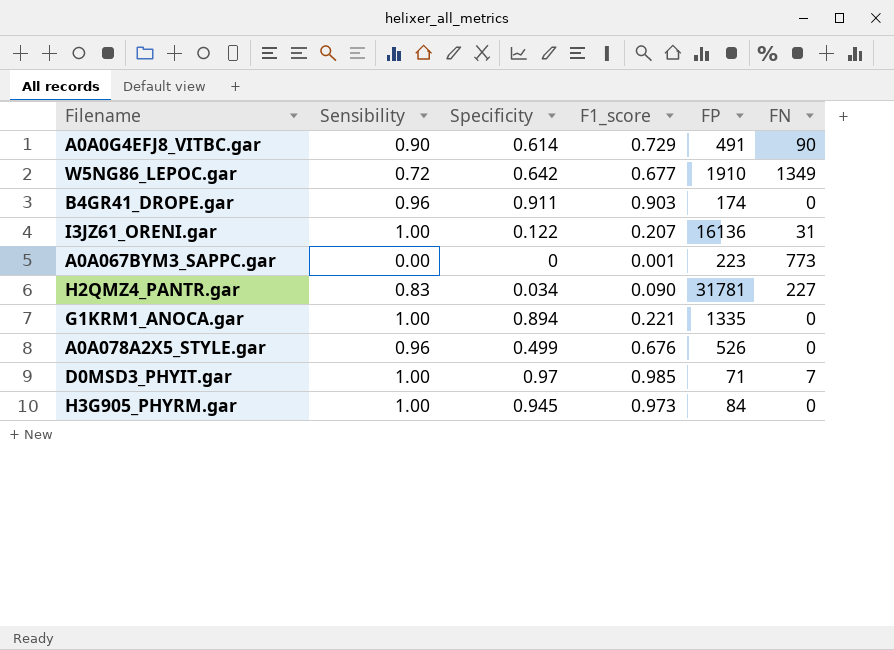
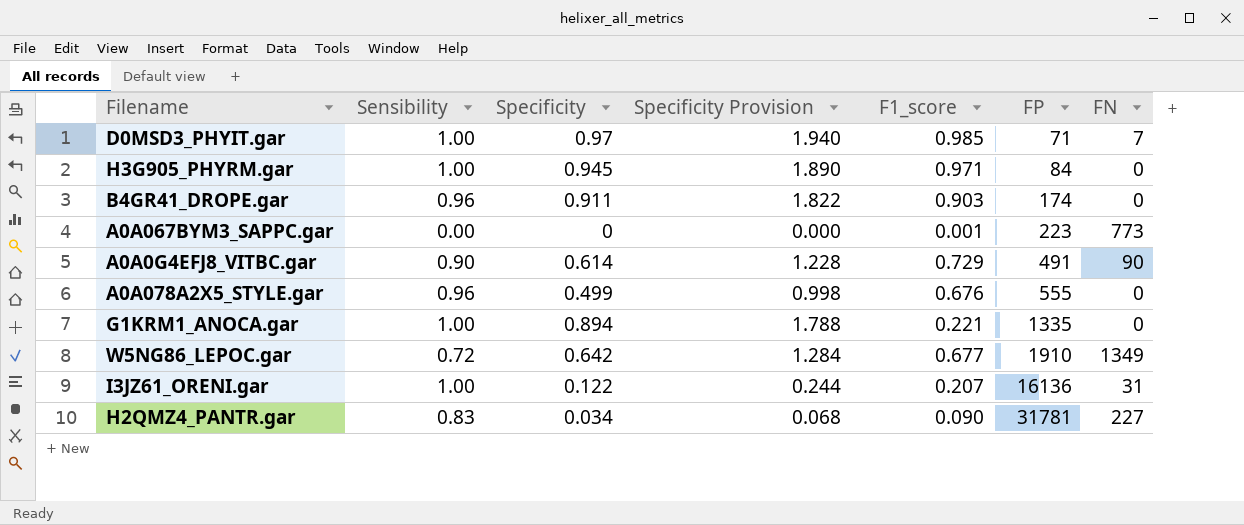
row order: none -> FP ascending
column Specificity Provision | formula: none -> [Specificity] * 2
H3G905_PHYRM.gar | F1_score: 0.973 -> 0.971
A0A078A2X5_STYLE.gar | FP: 526 -> 555

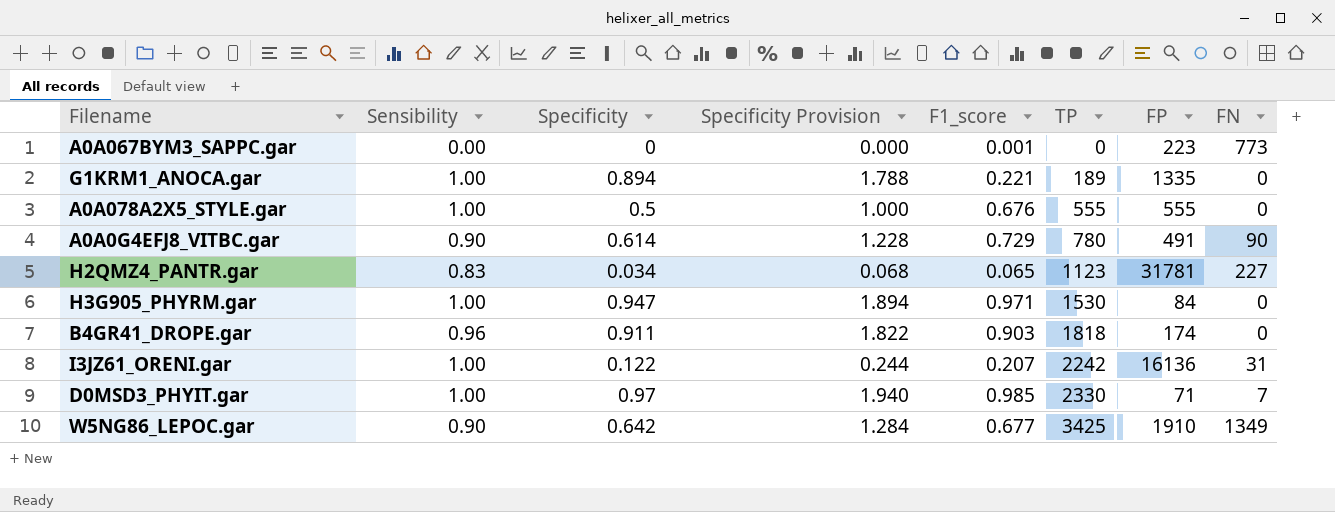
row order: FP ascending -> TP ascending
column TP | position: none -> 6
A0A078A2X5_STYLE.gar | Sensibility: 0.96 -> 1.00
A0A078A2X5_STYLE.gar | Specificity: 0.499 -> 0.5
A0A078A2X5_STYLE.gar | Specificity Provision: 0.998 -> 1.000
H2QMZ4_PANTR.gar | F1_score: 0.090 -> 0.065
H3G905_PHYRM.gar | Specificity: 0.945 -> 0.947
H3G905_PHYRM.gar | Specificity Provision: 1.890 -> 1.894
W5NG86_LEPOC.gar | Sensibility: 0.72 -> 0.90

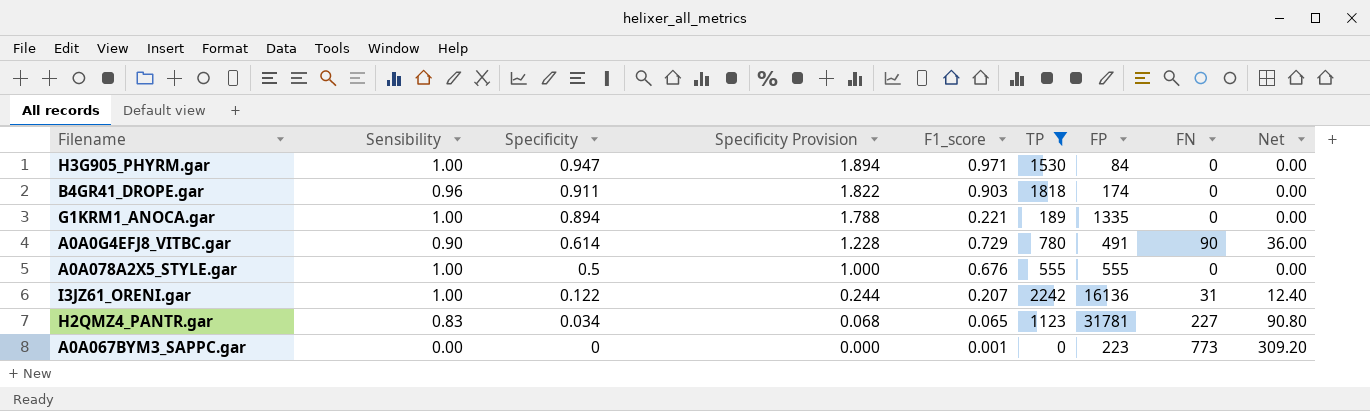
filter: none -> TP <= 2242
row order: TP ascending -> Specificity descending
column Net | formula: none -> [FN] * 0.4

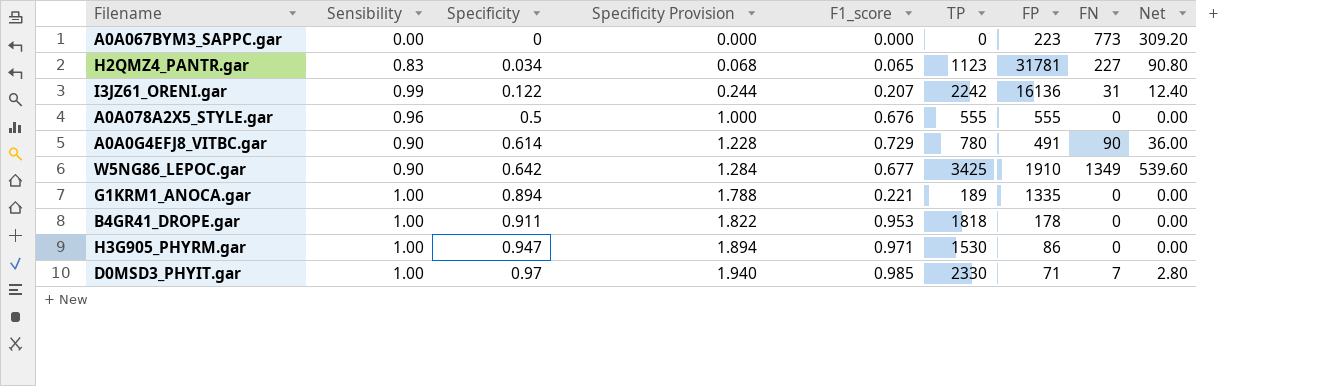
filter: TP <= 2242 -> none
row order: Specificity descending -> Specificity ascending
A0A067BYM3_SAPPC.gar | F1_score: 0.001 -> 0.000
I3JZ61_ORENI.gar | Sensibility: 1.00 -> 0.99
A0A078A2X5_STYLE.gar | Sensibility: 1.00 -> 0.96
B4GR41_DROPE.gar | Sensibility: 0.96 -> 1.00
B4GR41_DROPE.gar | F1_score: 0.903 -> 0.953
B4GR41_DROPE.gar | FP: 174 -> 178
H3G905_PHYRM.gar | FP: 84 -> 86

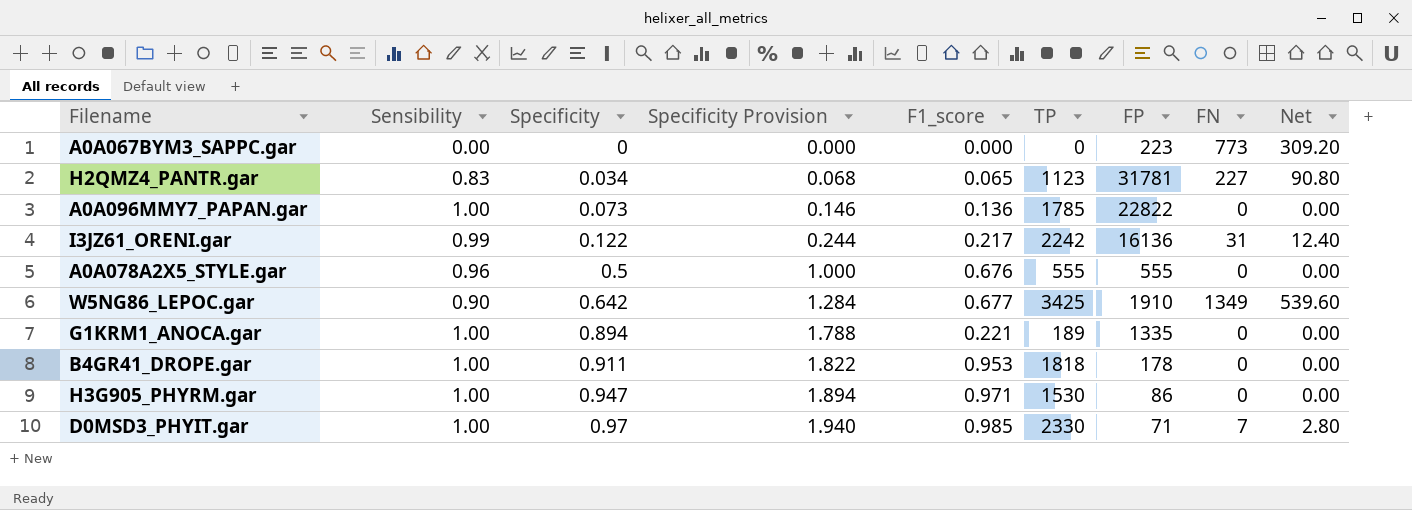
row A0A0G4EFJ8_VITBC.gar: 0.90 | 0.614 | 1.228 | 0.729 | 780 | 491 | 90 | 36.00 -> none
row A0A096MMY7_PAPAN.gar: none -> 1.00 | 0.073 | 0.146 | 0.136 | 1785 | 22822 | 0 | 0.00
I3JZ61_ORENI.gar | F1_score: 0.207 -> 0.217

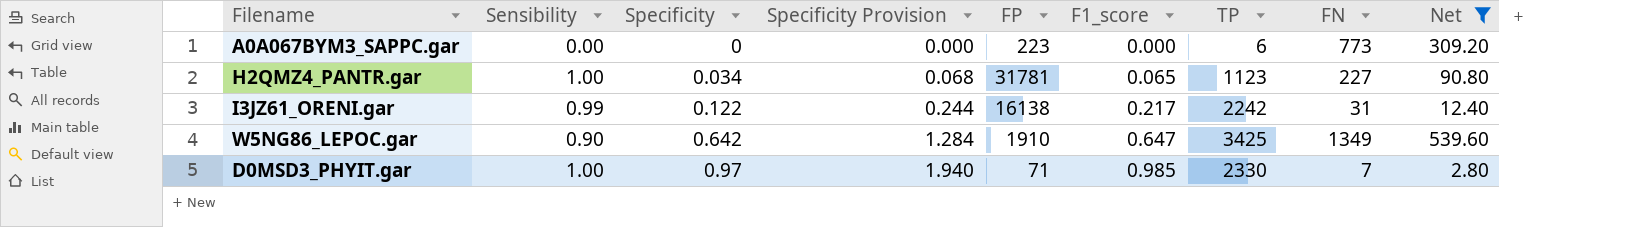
filter: none -> Net != 0.00
column FP | position: 7 -> 5
A0A067BYM3_SAPPC.gar | TP: 0 -> 6
H2QMZ4_PANTR.gar | Sensibility: 0.83 -> 1.00
I3JZ61_ORENI.gar | FP: 16136 -> 16138
W5NG86_LEPOC.gar | F1_score: 0.677 -> 0.647

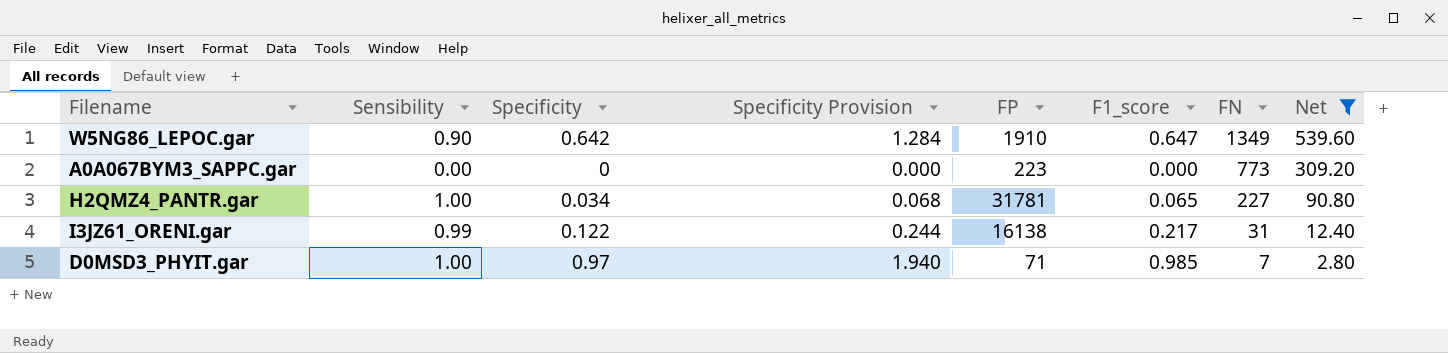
row order: Specificity ascending -> FN descending
column TP | position: 7 -> none

